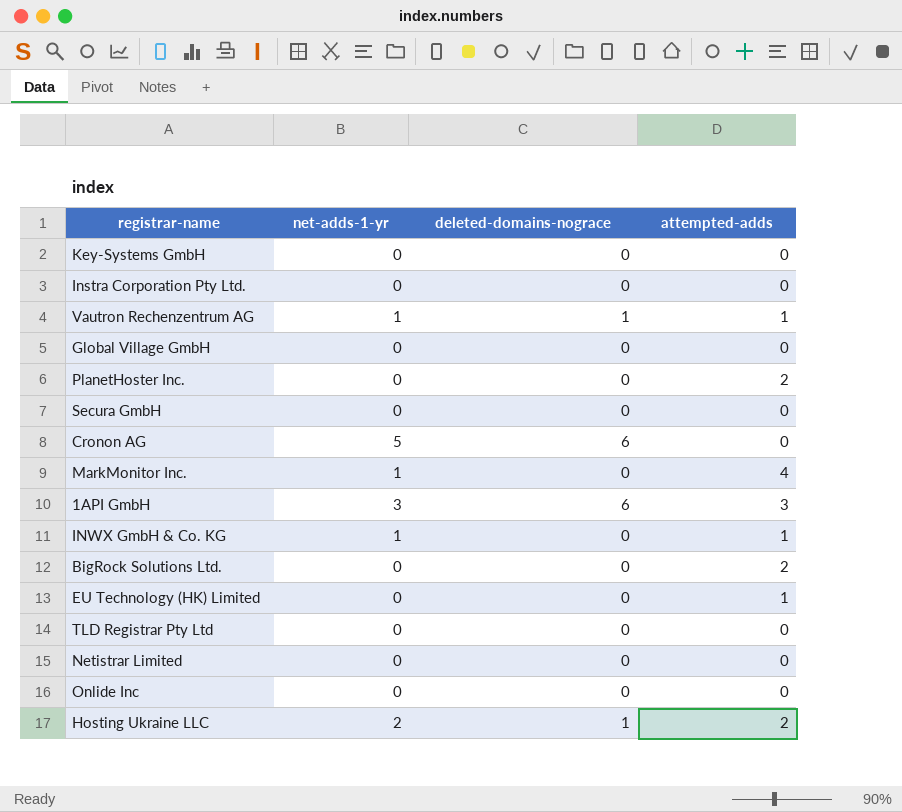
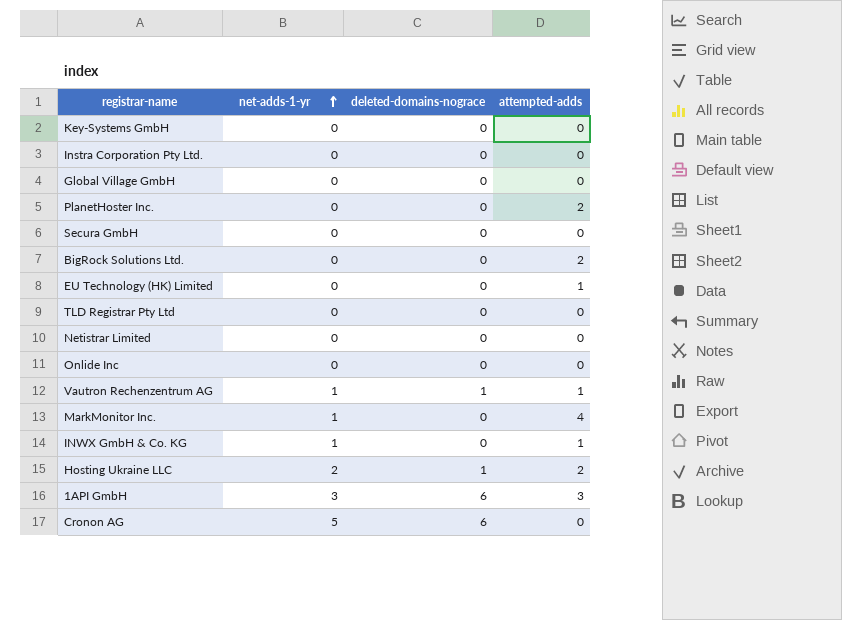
row order: none -> net-adds-1-yr ascending

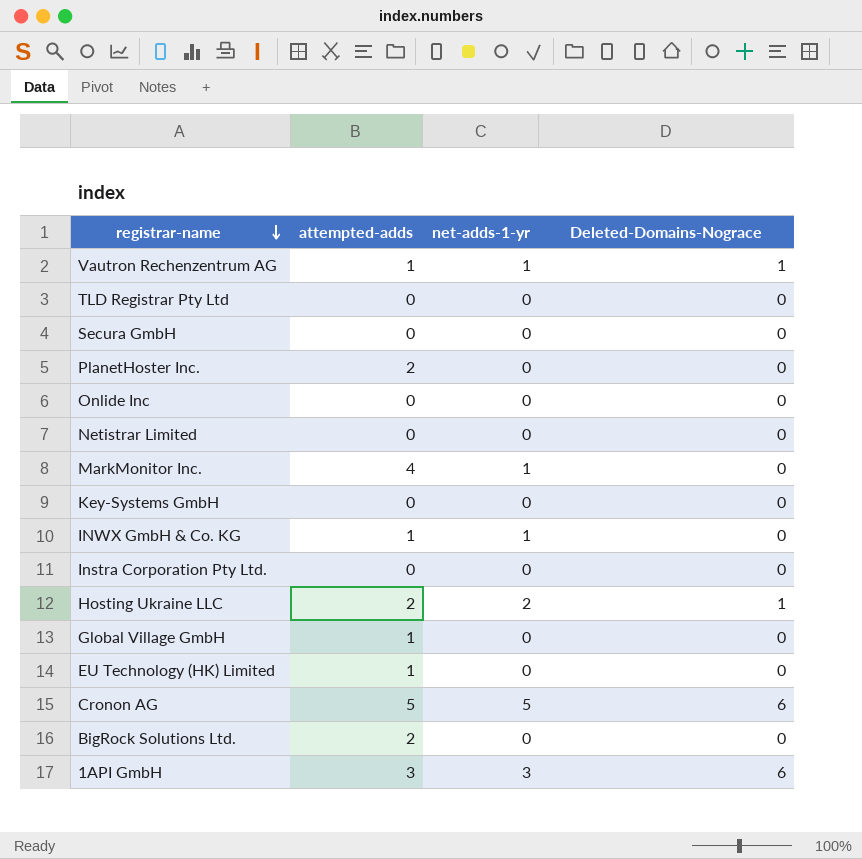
row order: net-adds-1-yr ascending -> registrar-name descending
column attempted-adds | position: 4 -> 2
column name: deleted-domains-nograce -> Deleted-Domains-Nograce
Global Village GmbH | attempted-adds: 0 -> 1
Cronon AG | attempted-adds: 0 -> 5

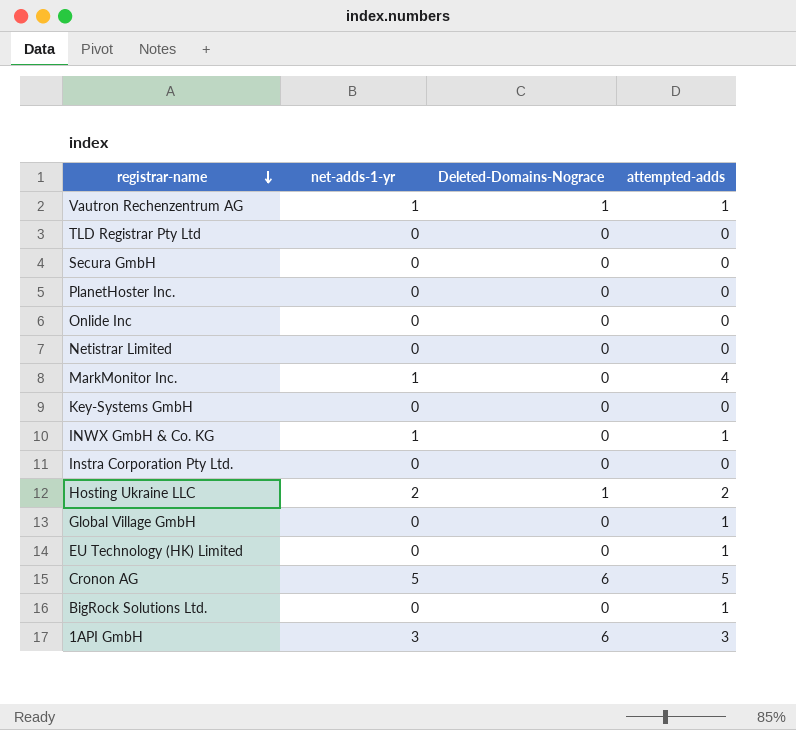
column attempted-adds | position: 2 -> 4
PlanetHoster Inc. | attempted-adds: 2 -> 0
BigRock Solutions Ltd. | attempted-adds: 2 -> 1

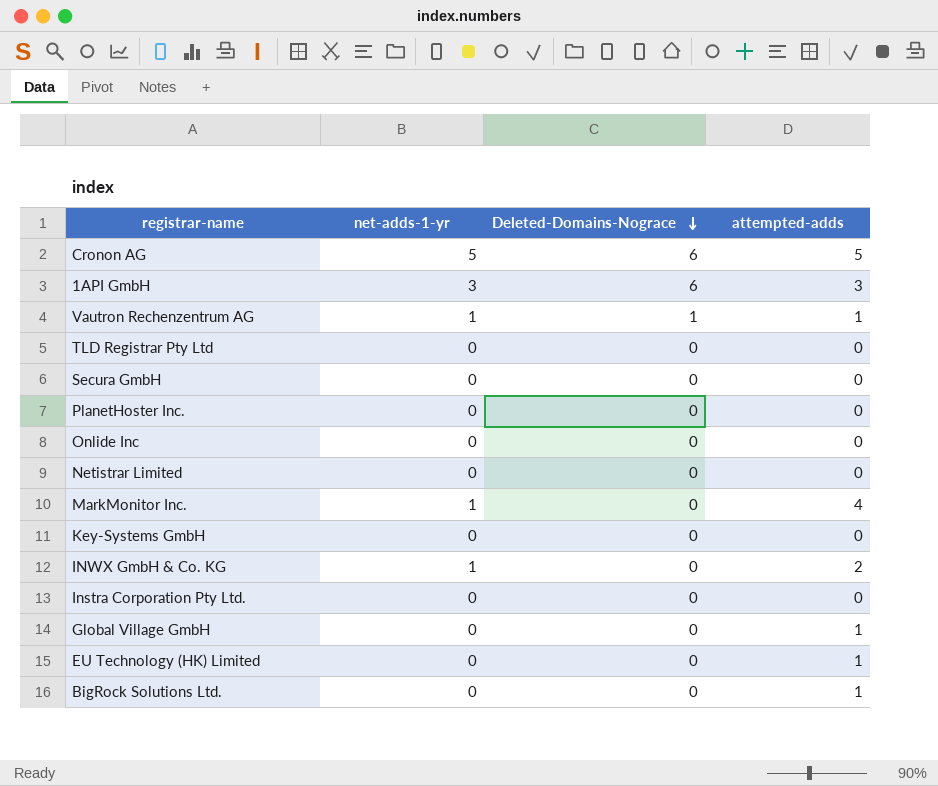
row order: registrar-name descending -> Deleted-Domains-Nograce descending
row Hosting Ukraine LLC: 2 | 1 | 2 -> none
INWX GmbH & Co. KG | attempted-adds: 1 -> 2

